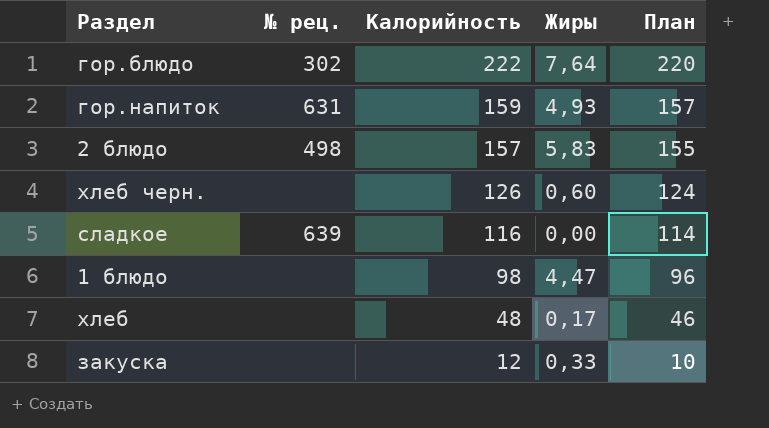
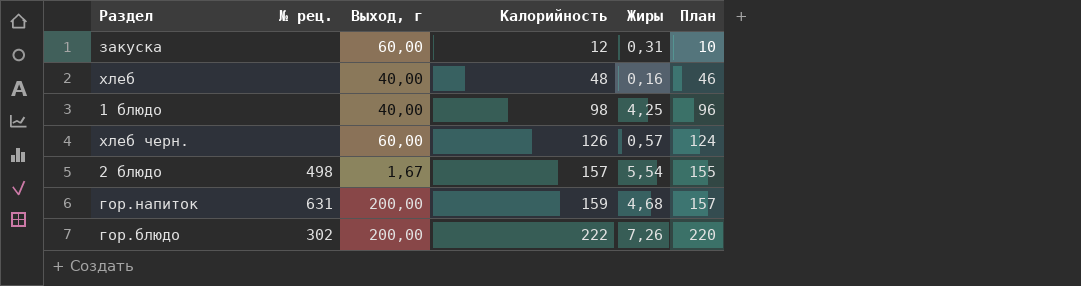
row order: Калорийность descending -> Калорийность ascending
column Выход, г | position: none -> 3
row сладкое: 639 | 116 | 0,00 | 114 -> none
закуска | Жиры: 0,33 -> 0,31
хлеб | Жиры: 0,17 -> 0,16
1 блюдо | Жиры: 4,47 -> 4,25
хлеб черн. | Жиры: 0,60 -> 0,57
2 блюдо | Жиры: 5,83 -> 5,54
гор.напиток | Жиры: 4,93 -> 4,68
гор.блюдо | Жиры: 7,64 -> 7,26

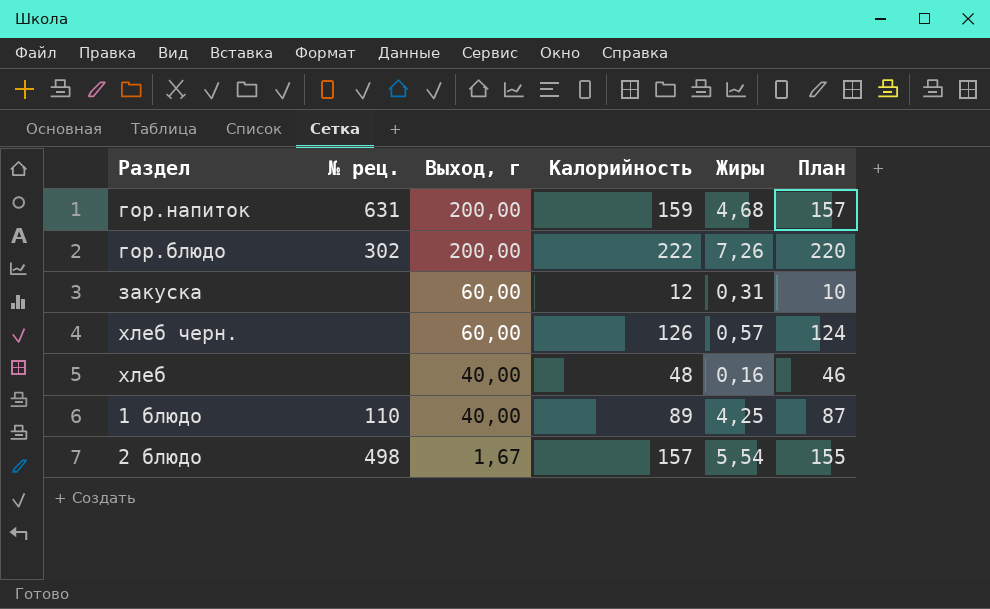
row order: Калорийность ascending -> Выход, г descending
1 блюдо | № рец.: none -> 110
1 блюдо | Калорийность: 98 -> 89
1 блюдо | План: 96 -> 87

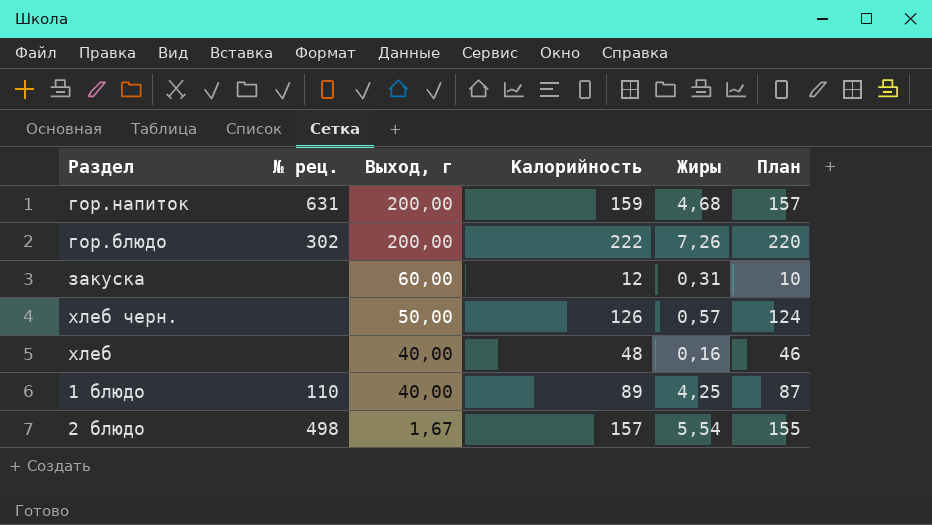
хлеб черн. | Выход, г: 60,00 -> 50,00

